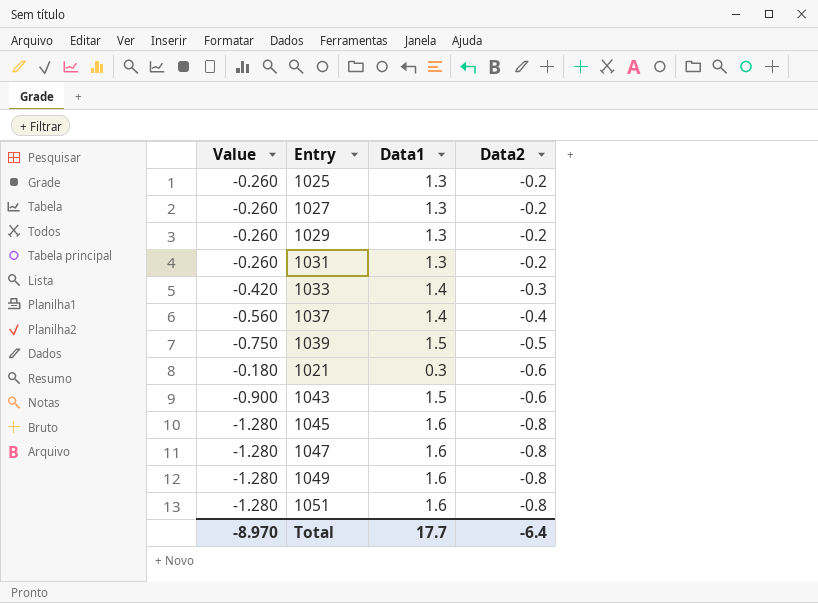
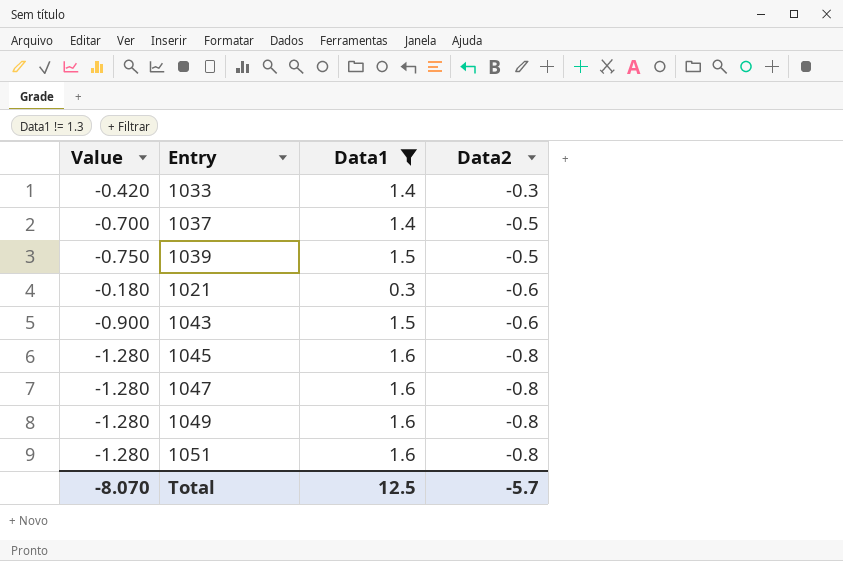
filter: none -> Data1 != 1.3
1037 | Value: -0.560 -> -0.700
1037 | Data2: -0.4 -> -0.5
Total | Value: -8.970 -> -8.070
Total | Data1: 17.7 -> 12.5
Total | Data2: -6.4 -> -5.7

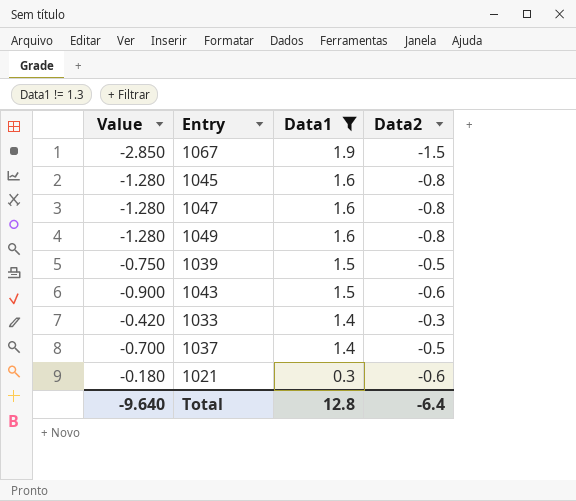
row order: Data2 descending -> Data1 descending
row 1051: -1.280 | 1.6 | -0.8 -> none
row 1067: none -> -2.850 | 1.9 | -1.5
Total | Value: -8.070 -> -9.640
Total | Data1: 12.5 -> 12.8
Total | Data2: -5.7 -> -6.4

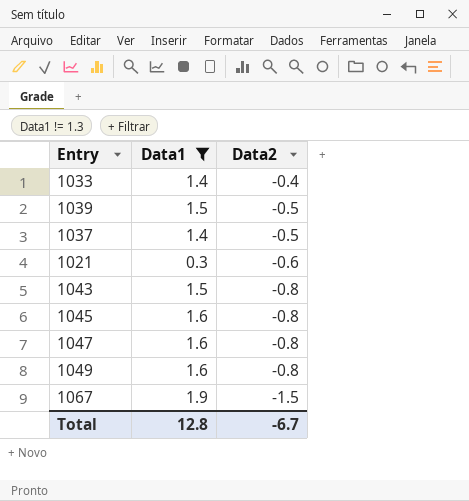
row order: Data1 descending -> Data2 descending
column Value | formula: [Data1] * [Data2] -> none
1033 | Data2: -0.3 -> -0.4
1043 | Data2: -0.6 -> -0.8
Total | Data2: -6.4 -> -6.7

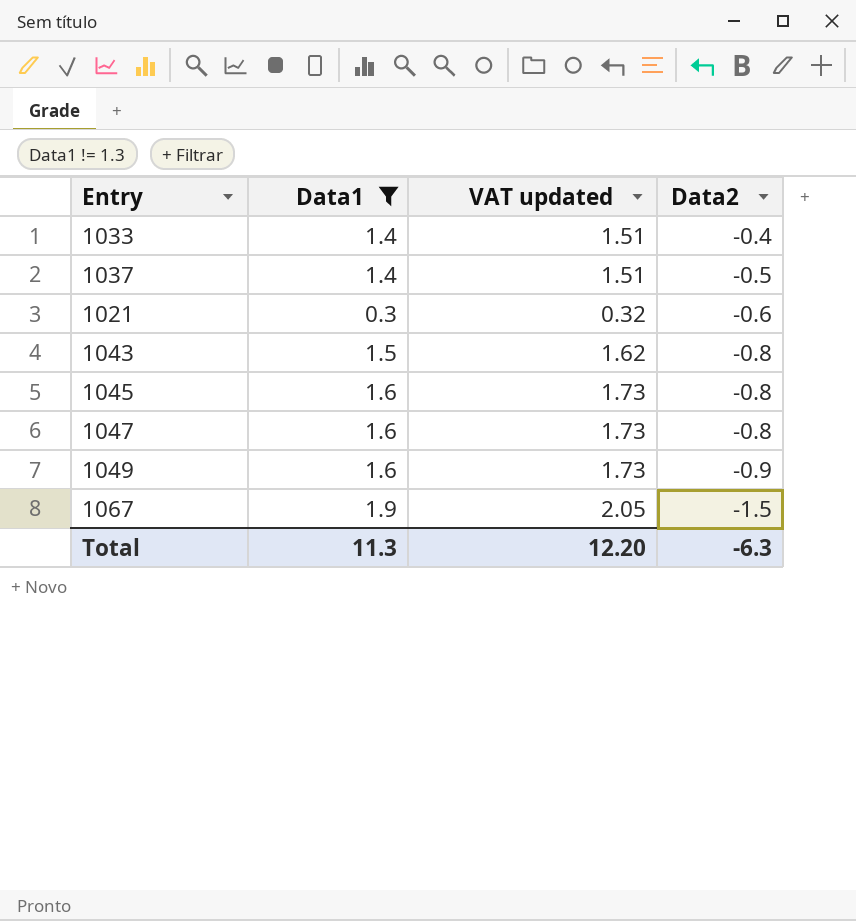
column VAT updated | formula: none -> [Data1] * 1.08
row 1039: 1.5 | -0.5 -> none
1049 | Data2: -0.8 -> -0.9
Total | Data1: 12.8 -> 11.3
Total | Data2: -6.7 -> -6.3

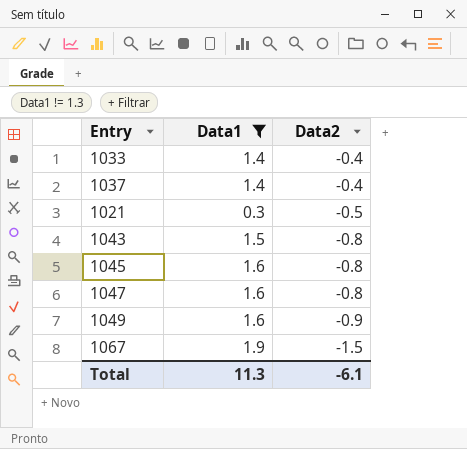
column VAT updated | formula: [Data1] * 1.08 -> none
1037 | Data2: -0.5 -> -0.4
1021 | Data2: -0.6 -> -0.5
Total | Data2: -6.3 -> -6.1

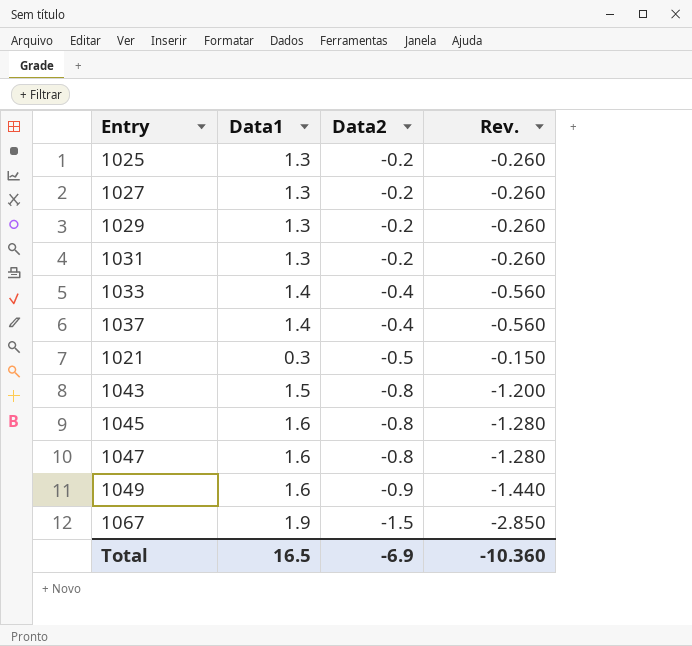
filter: Data1 != 1.3 -> none
column Rev. | formula: none -> [Data1] * [Data2]
Total | Data1: 11.3 -> 16.5
Total | Data2: -6.1 -> -6.9

